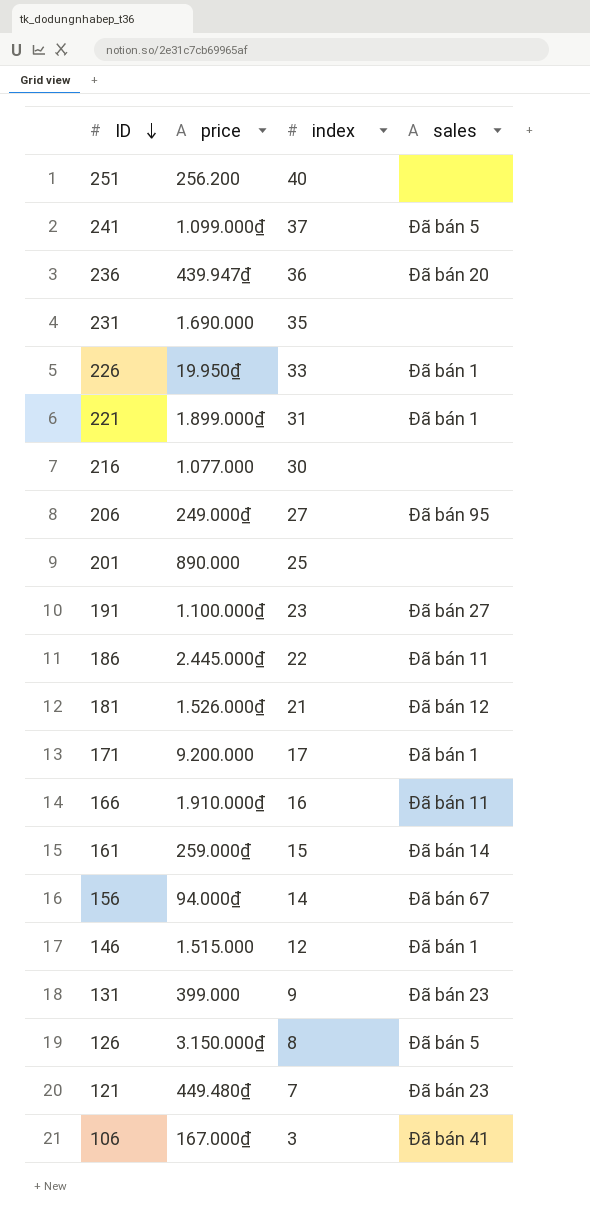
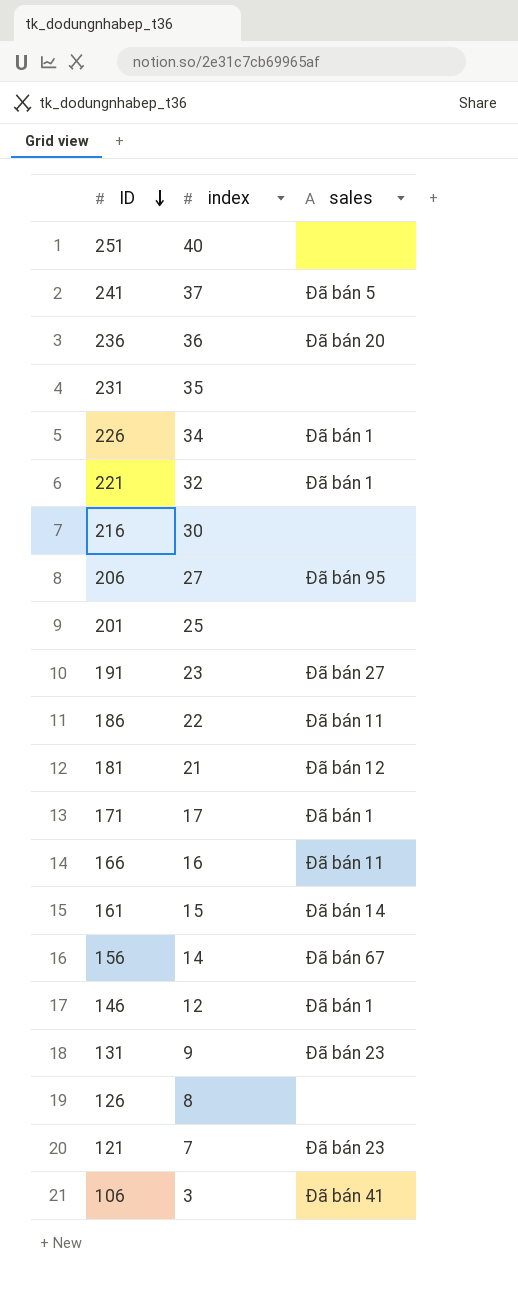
column price | position: 2 -> none
226 | index: 33 -> 34
221 | index: 31 -> 32
126 | sales: Đã bán 5 -> none

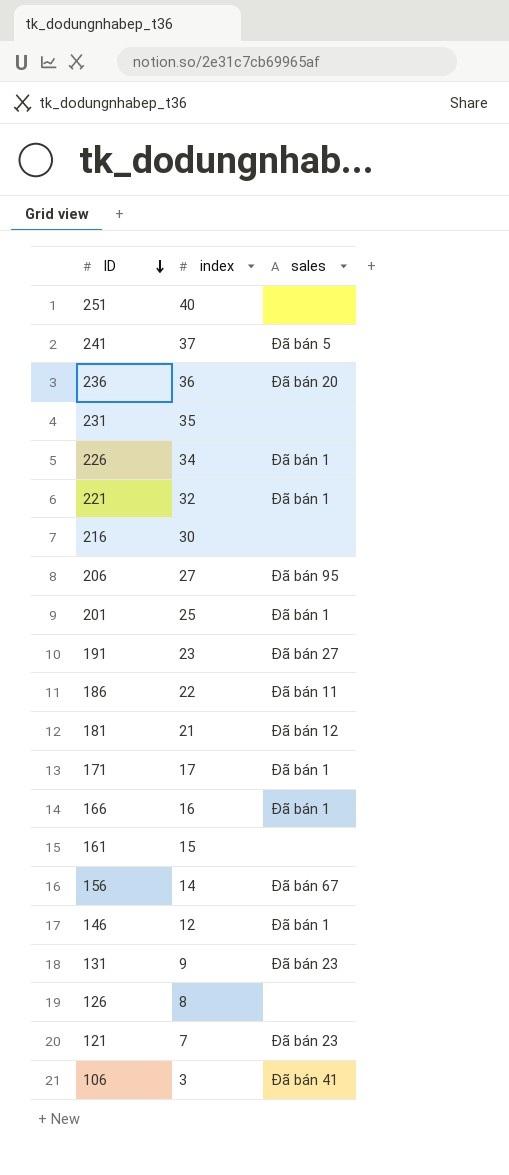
201 | sales: none -> Đã bán 1
166 | sales: Đã bán 11 -> Đã bán 1
161 | sales: Đã bán 14 -> none

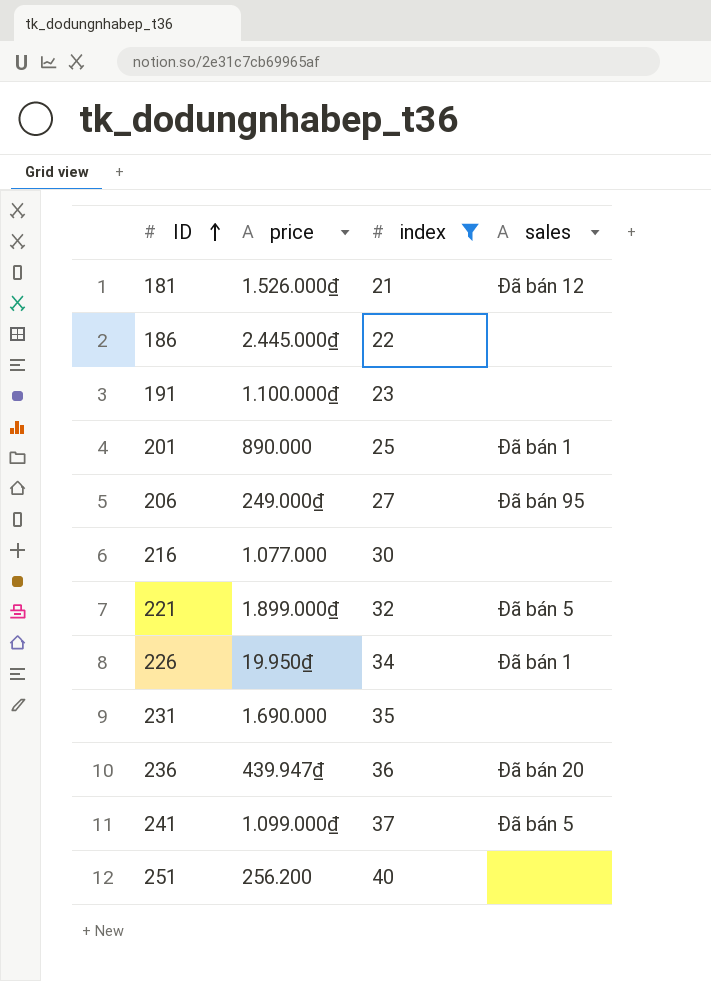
filter: none -> index >= 21
row order: ID descending -> ID ascending
column price | position: none -> 2
186 | sales: Đã bán 11 -> none
191 | sales: Đã bán 27 -> none
221 | sales: Đã bán 1 -> Đã bán 5

